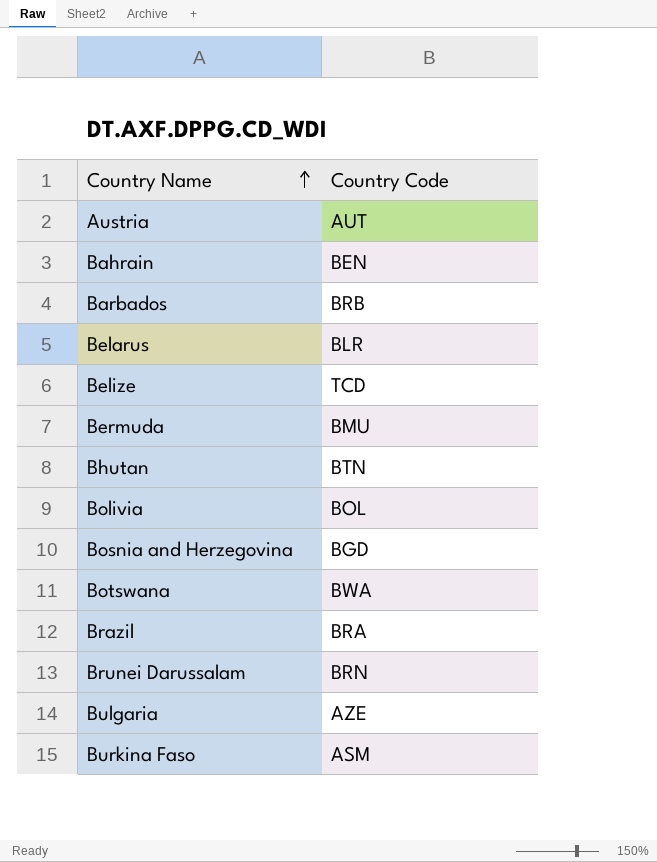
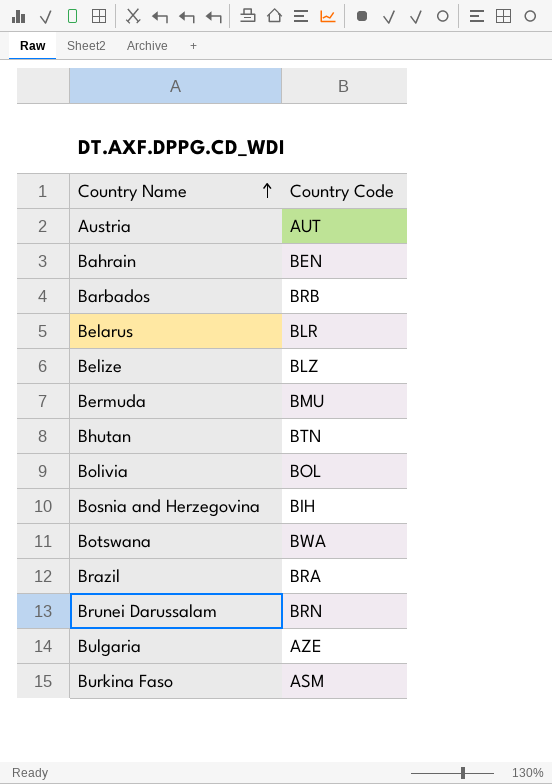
Belize | Country Code: TCD -> BLZ
Bosnia and Herzegovina | Country Code: BGD -> BIH

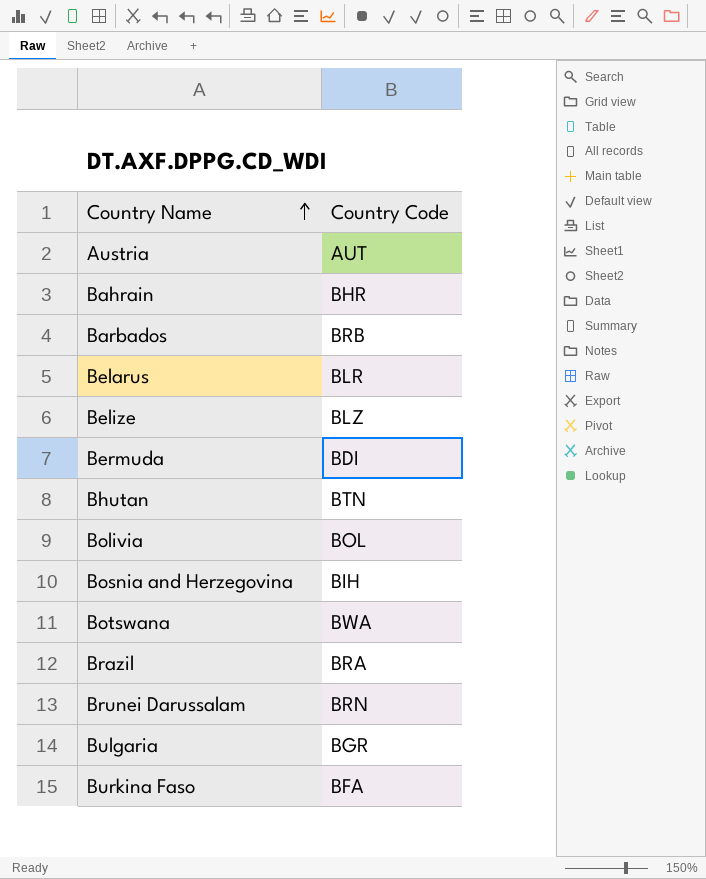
Bahrain | Country Code: BEN -> BHR
Bermuda | Country Code: BMU -> BDI
Bulgaria | Country Code: AZE -> BGR
Burkina Faso | Country Code: ASM -> BFA

